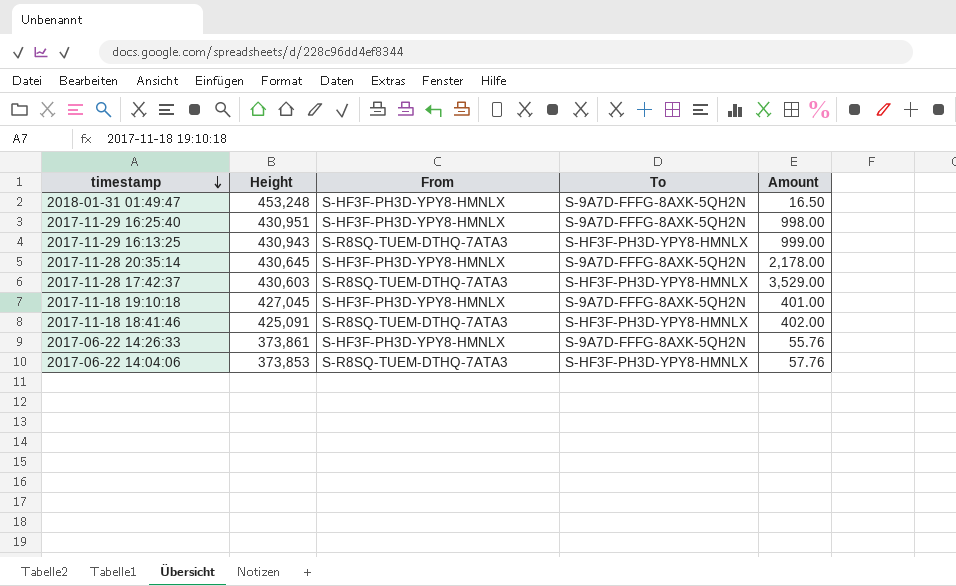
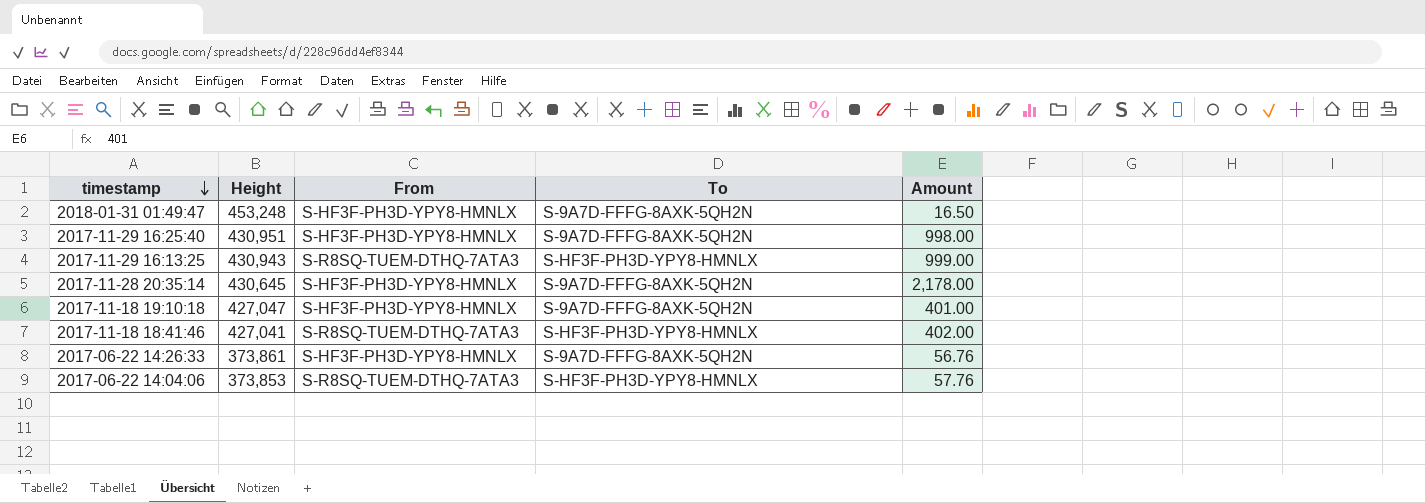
row 2017-11-28 17:42:37: 430,603 | S-R8SQ-TUEM-DTHQ-7ATA3 | S-HF3F-PH3D-YPY8-HMNLX | 3,529.00 -> none
2017-11-18 19:10:18 | Height: 427,045 -> 427,047
2017-11-18 18:41:46 | Height: 425,091 -> 427,041
2017-06-22 14:26:33 | Amount: 55.76 -> 56.76

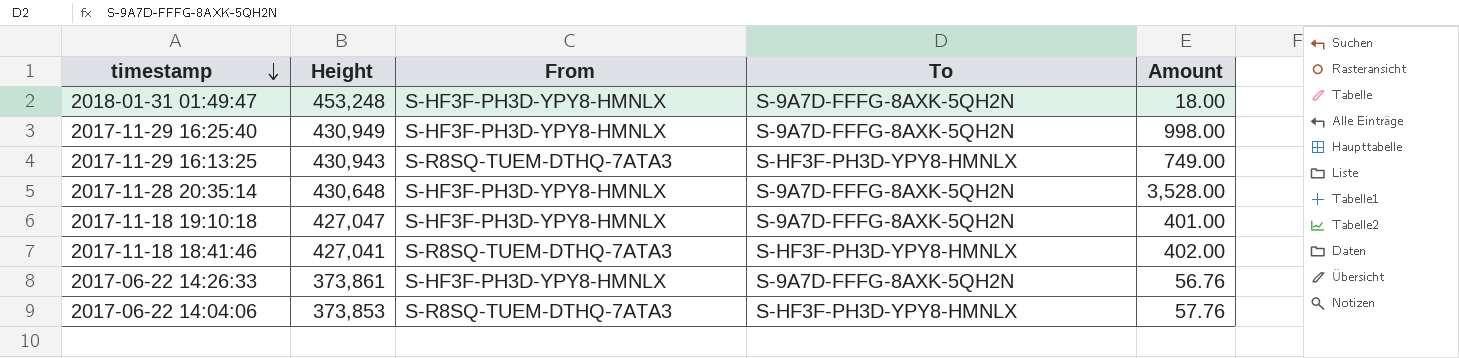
2018-01-31 01:49:47 | Amount: 16.50 -> 18.00
2017-11-29 16:25:40 | Height: 430,951 -> 430,949
2017-11-29 16:13:25 | Amount: 999.00 -> 749.00
2017-11-28 20:35:14 | Height: 430,645 -> 430,648
2017-11-28 20:35:14 | Amount: 2,178.00 -> 3,528.00

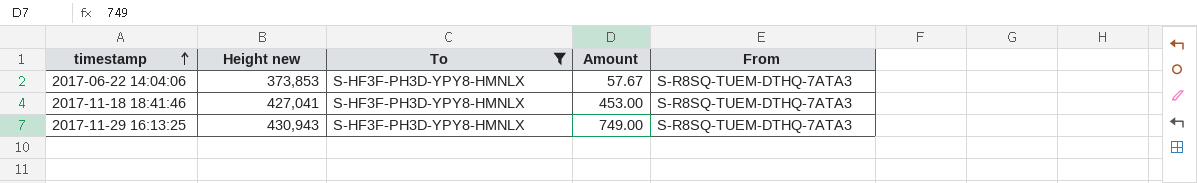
filter: none -> To = S-HF3F-PH3D-YPY8-HMNLX
row order: timestamp descending -> timestamp ascending
column name: Height -> Height new
column From | position: 3 -> 5
2017-06-22 14:04:06 | Amount: 57.76 -> 57.67
2017-11-18 18:41:46 | Amount: 402.00 -> 453.00

